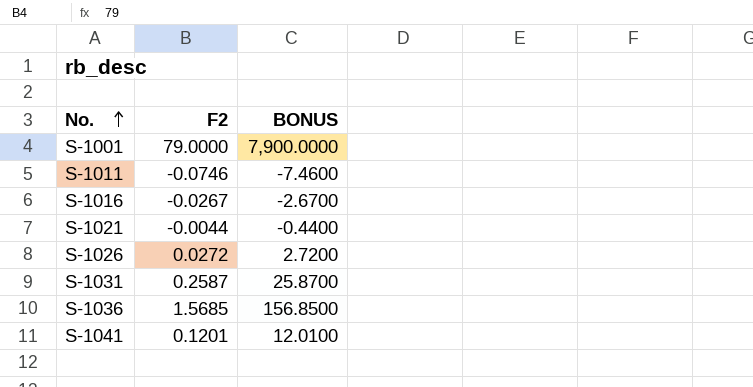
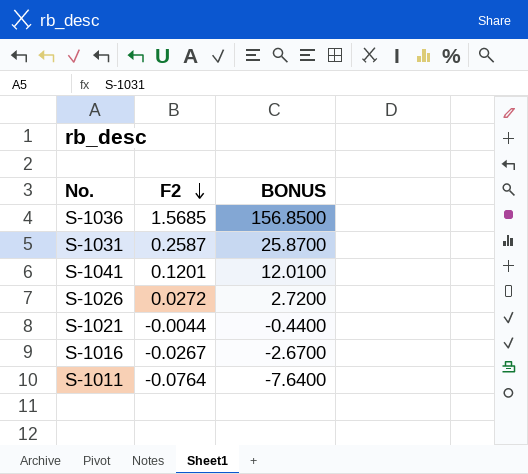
row order: No. ascending -> F2 descending
row S-1001: 79.0000 | 7,900.0000 -> none
S-1011 | F2: -0.0746 -> -0.0764
S-1011 | BONUS: -7.4600 -> -7.6400

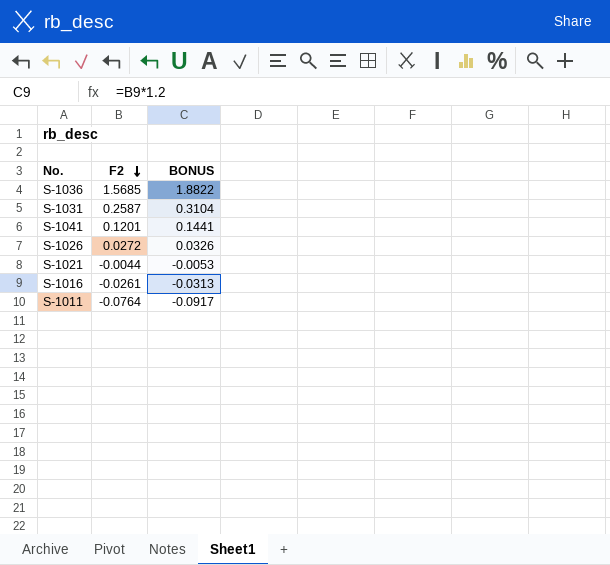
column BONUS | formula: [F2] * 100 -> [F2] * 1.2
S-1016 | F2: -0.0267 -> -0.0261

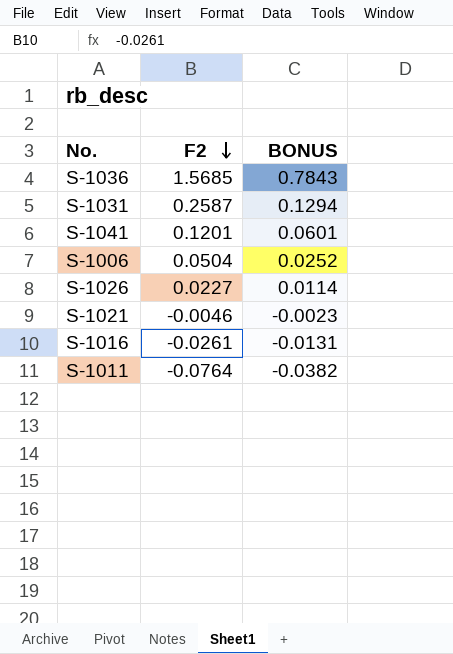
column BONUS | formula: [F2] * 1.2 -> [F2] * 0.5
row S-1006: none -> 0.0504 | 0.0252
S-1026 | F2: 0.0272 -> 0.0227
S-1021 | F2: -0.0044 -> -0.0046

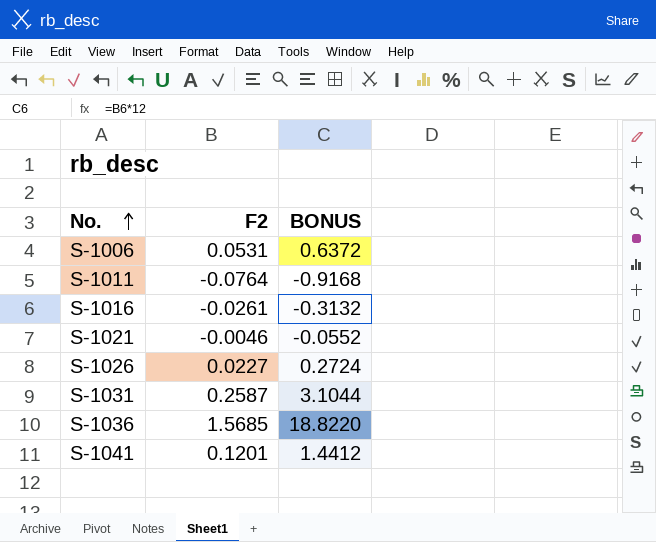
row order: F2 descending -> No. ascending
column BONUS | formula: [F2] * 0.5 -> [F2] * 12
S-1006 | F2: 0.0504 -> 0.0531

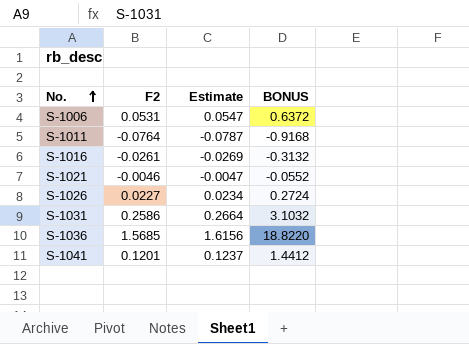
column Estimate | formula: none -> [F2] * 1.03
S-1031 | F2: 0.2587 -> 0.2586
S-1031 | BONUS: 3.1044 -> 3.1032

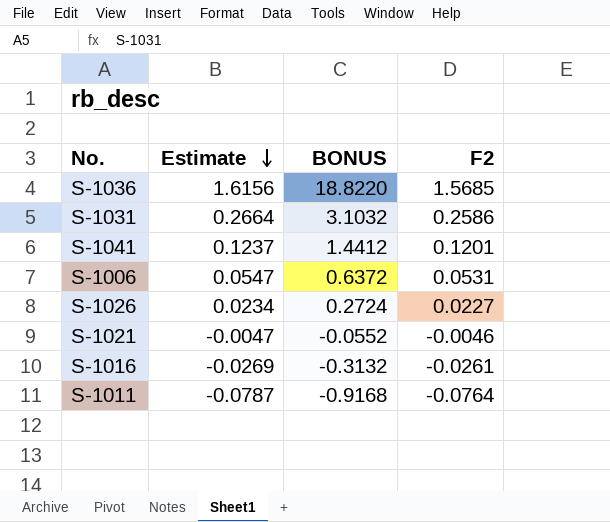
row order: No. ascending -> Estimate descending
column F2 | position: 2 -> 4

